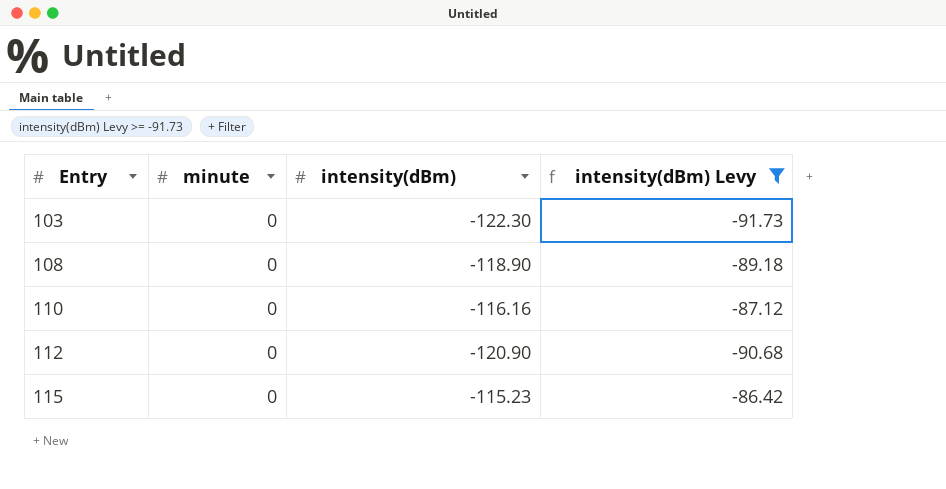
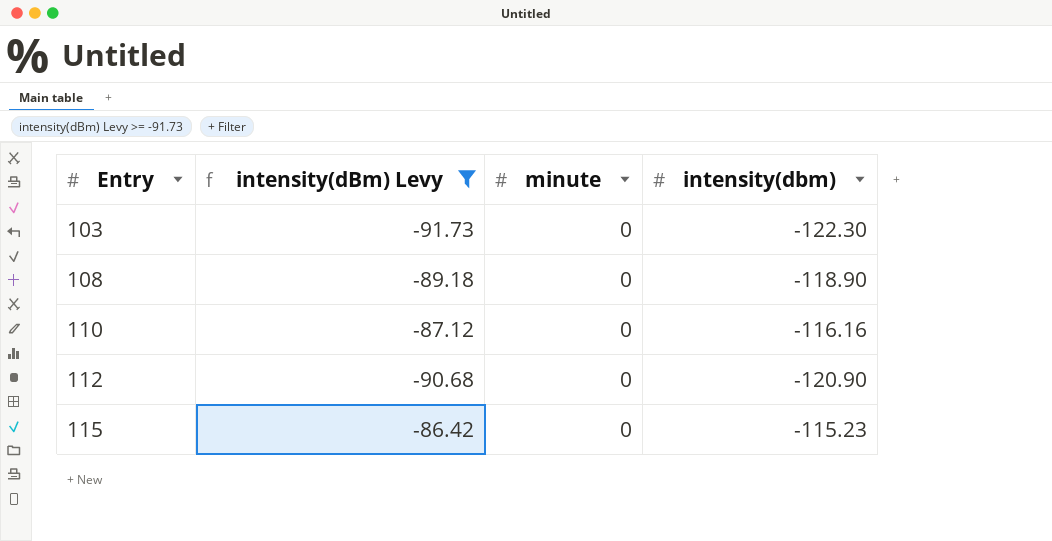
column intensity(dBm) Levy | position: 4 -> 2
column name: intensity(dBm) -> intensity(dbm)

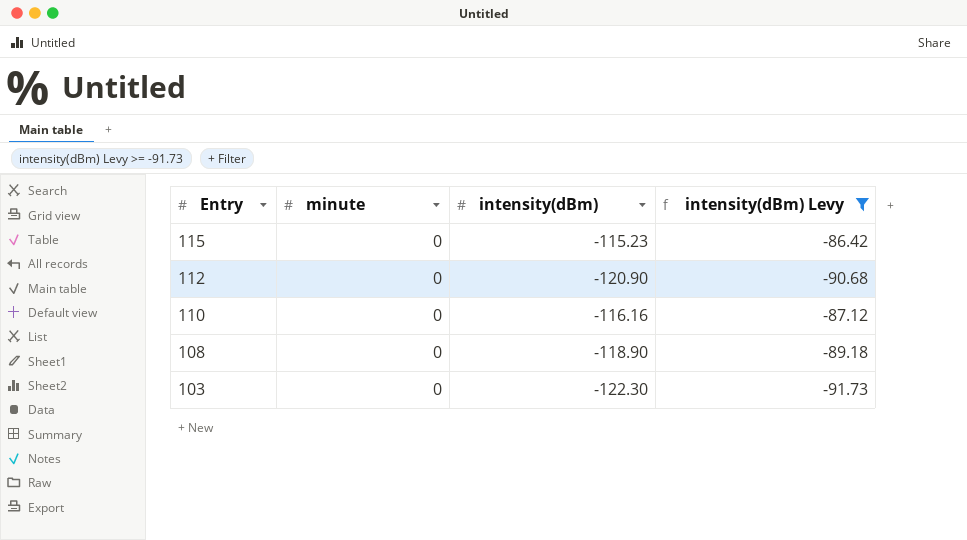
row order: Entry ascending -> Entry descending
column name: intensity(dbm) -> intensity(dBm)
column intensity(dBm) Levy | position: 2 -> 4

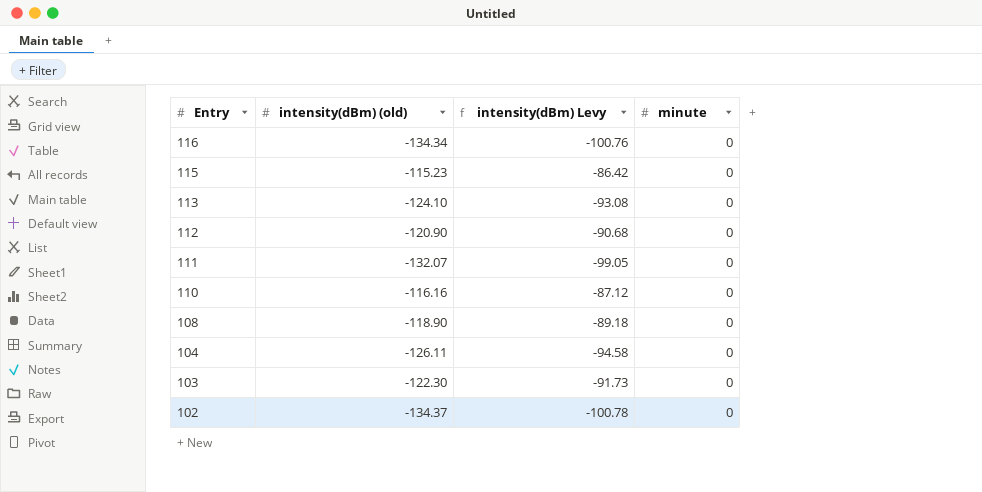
filter: intensity(dBm) Levy >= -91.73 -> none
column name: intensity(dBm) -> intensity(dBm) (old)
column minute | position: 2 -> 4

